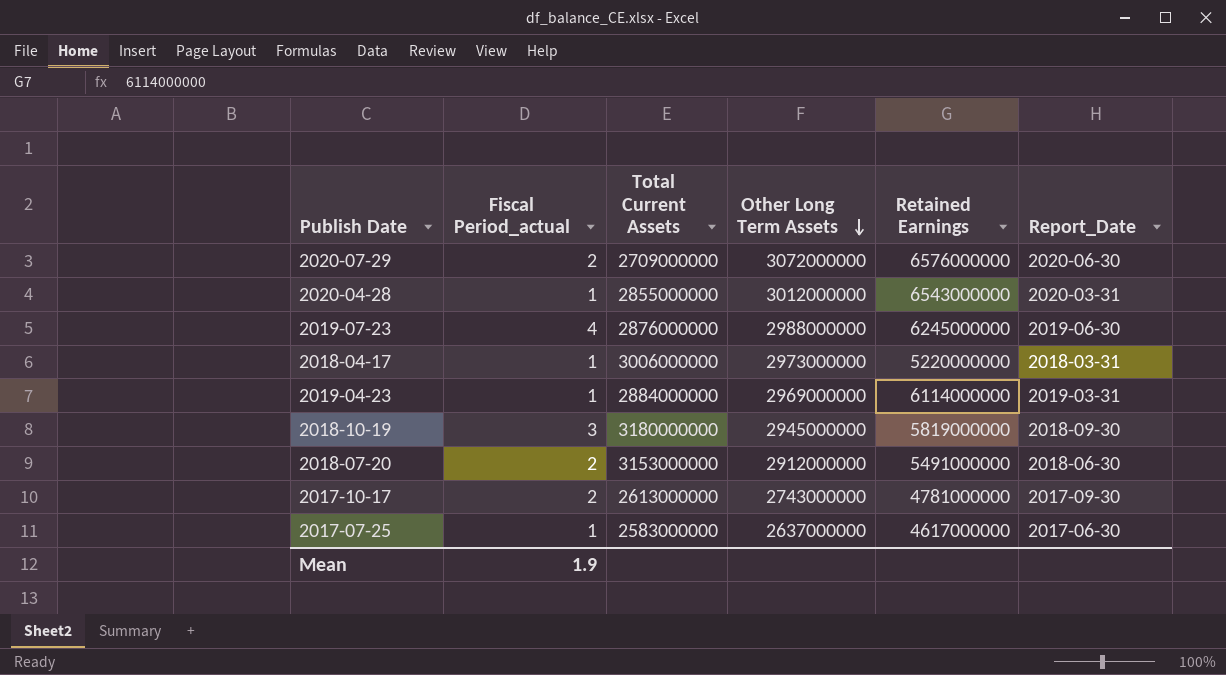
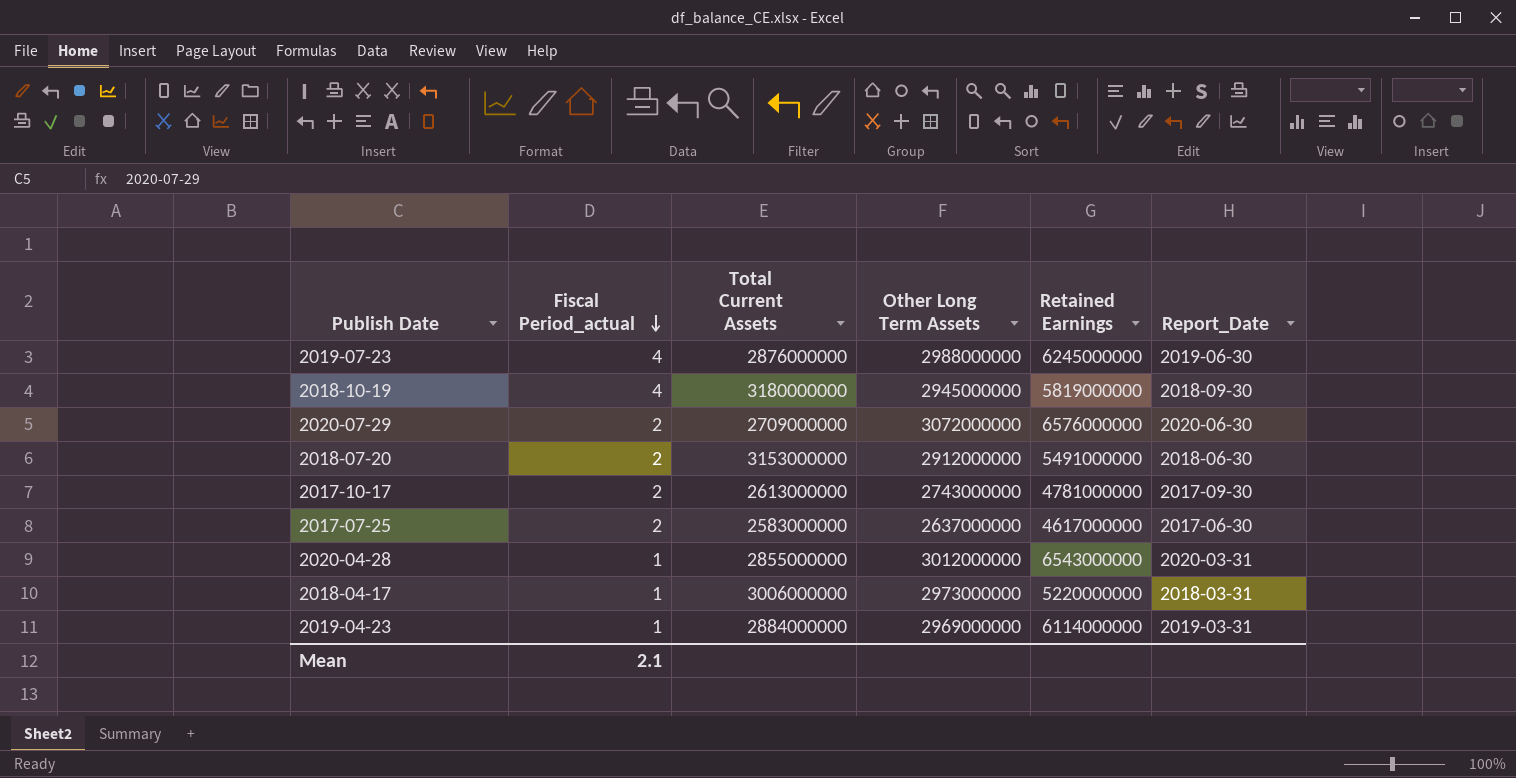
row order: Other Long Term Assets descending -> Fiscal Period_actual descending
2018-10-19 | Fiscal Period_actual: 3 -> 4
2017-07-25 | Fiscal Period_actual: 1 -> 2
Mean | Fiscal Period_actual: 1.9 -> 2.1

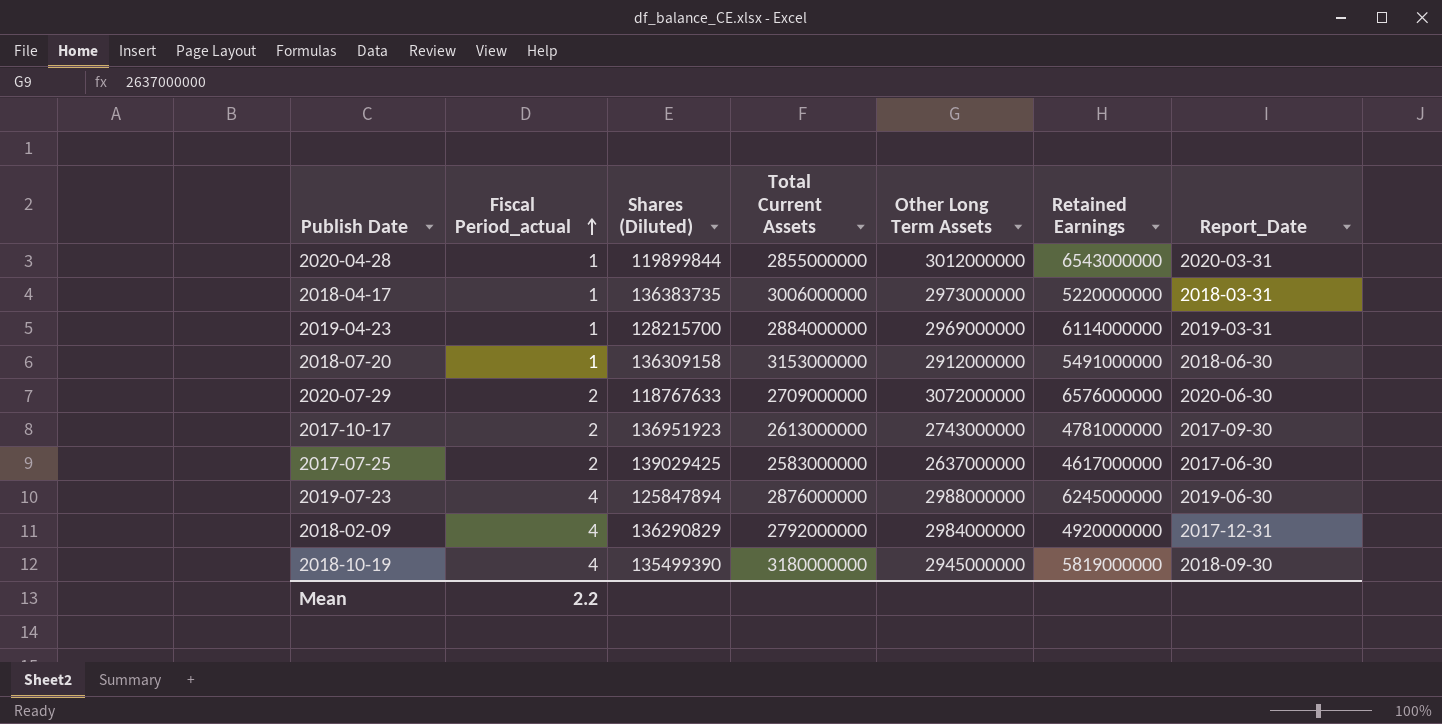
row order: Fiscal Period_actual descending -> Fiscal Period_actual ascending
column Shares (Diluted) | position: none -> 3
2018-07-20 | Fiscal Period_actual: 2 -> 1
row 2018-02-09: none -> 4 | 136290829 | 2792000000 | 2984000000 | 4920000000 | 2017-12-31
Mean | Fiscal Period_actual: 2.1 -> 2.2

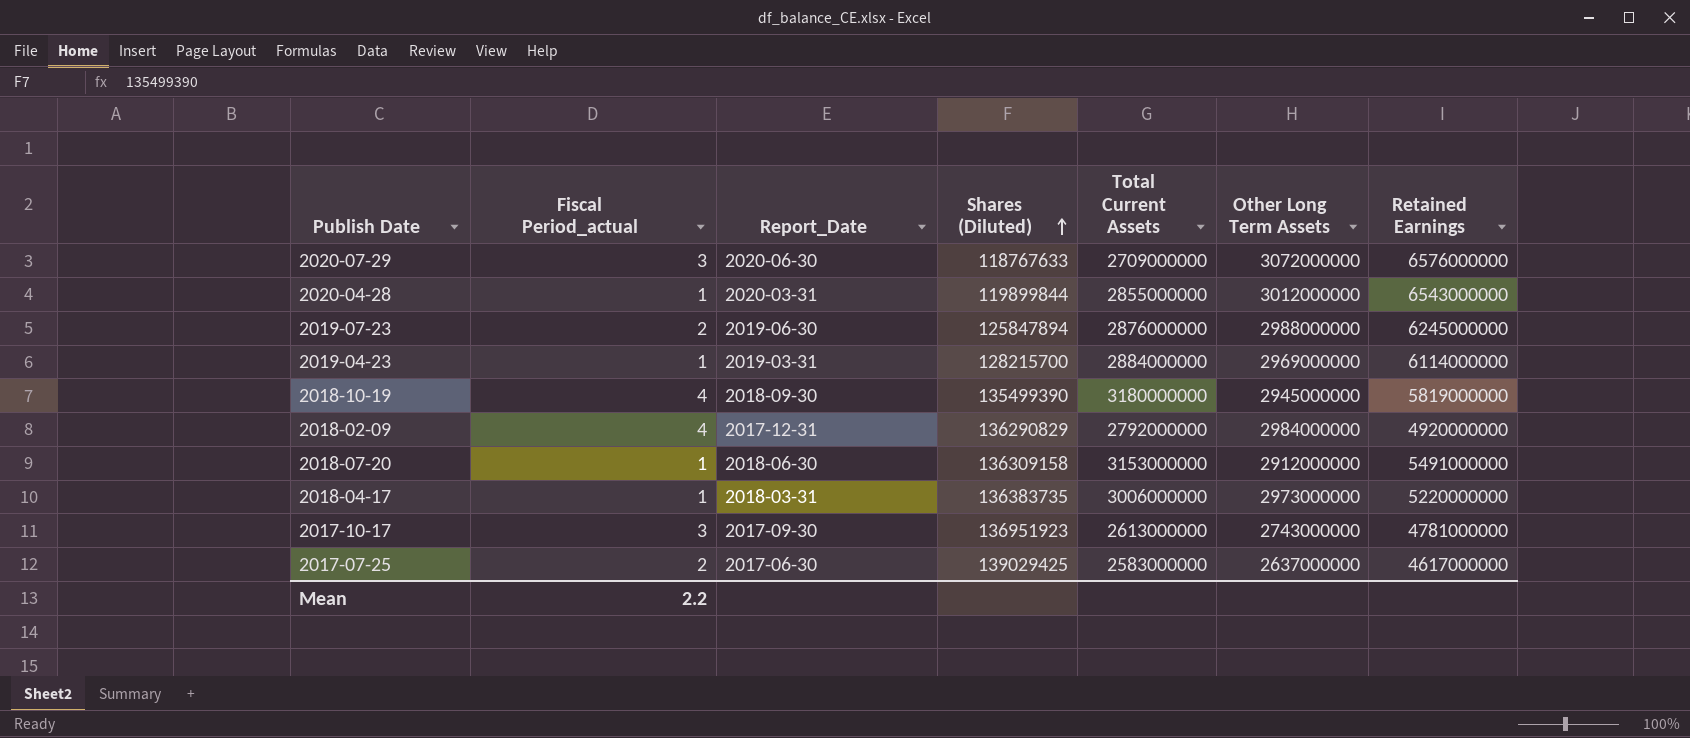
row order: Fiscal Period_actual ascending -> Shares (Diluted) ascending
column Report_Date | position: 7 -> 3
2020-07-29 | Fiscal Period_actual: 2 -> 3
2019-07-23 | Fiscal Period_actual: 4 -> 2
2017-10-17 | Fiscal Period_actual: 2 -> 3

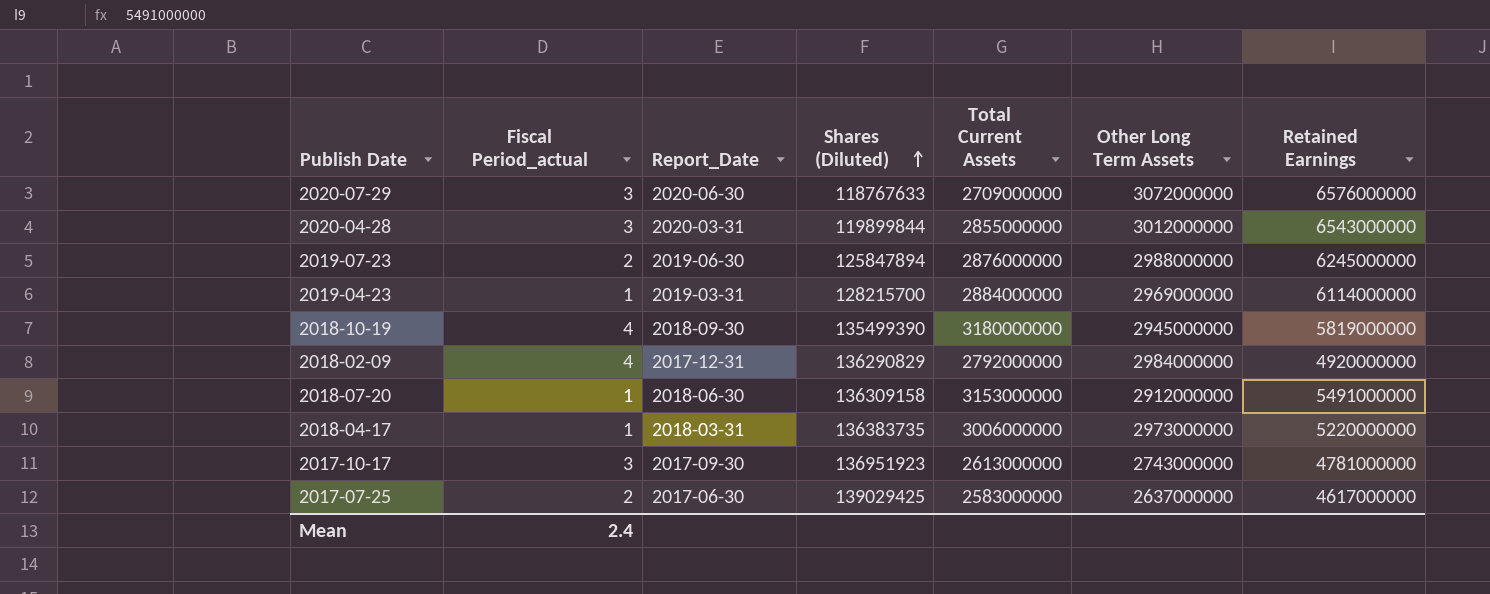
2020-04-28 | Fiscal Period_actual: 1 -> 3
Mean | Fiscal Period_actual: 2.2 -> 2.4

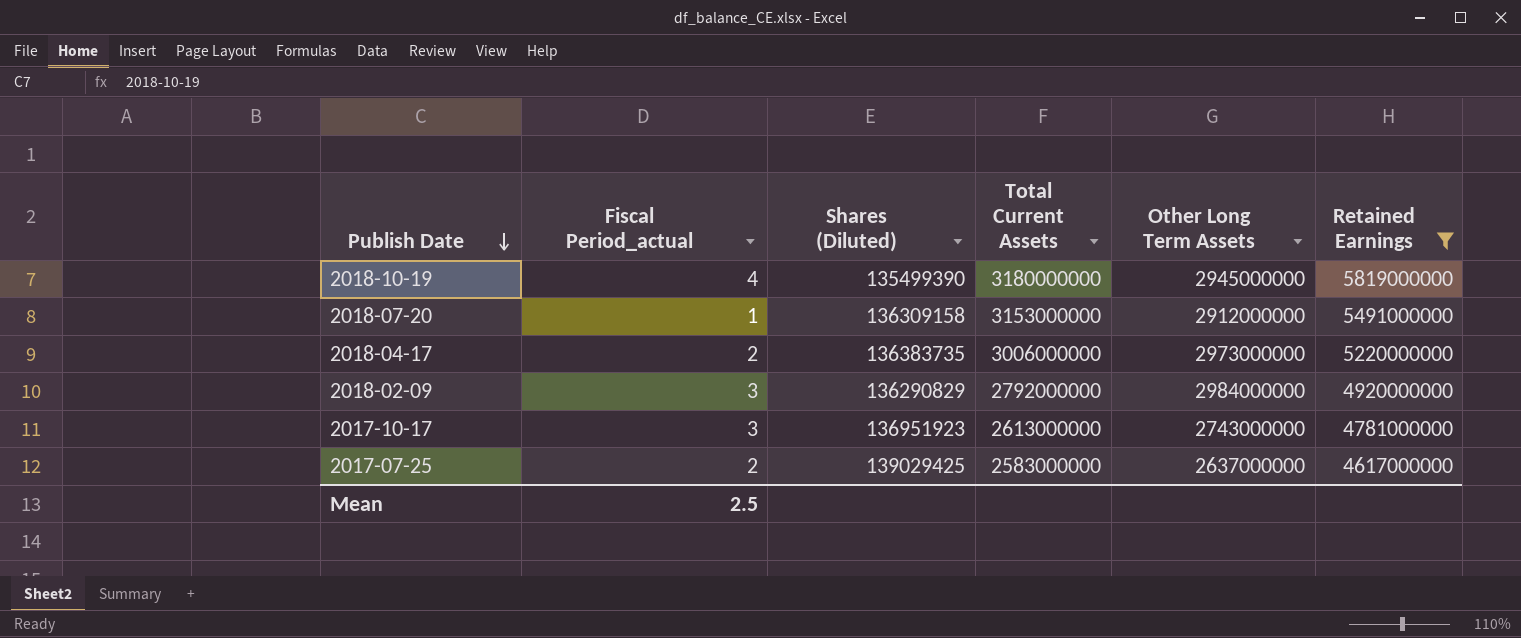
filter: none -> Retained Earnings <= 5819000000
row order: Shares (Diluted) ascending -> Publish Date descending
column Report_Date | position: 3 -> none
2018-04-17 | Fiscal Period_actual: 1 -> 2
2018-02-09 | Fiscal Period_actual: 4 -> 3
Mean | Fiscal Period_actual: 2.4 -> 2.5

